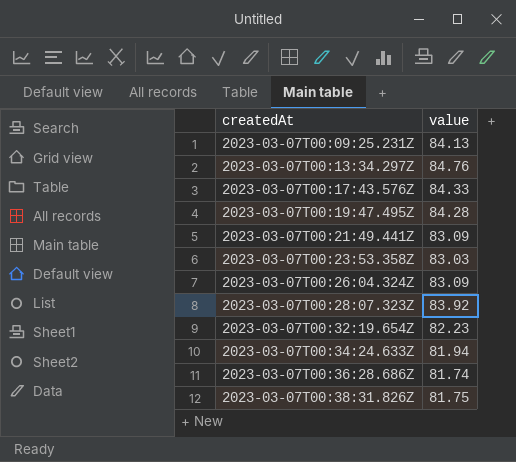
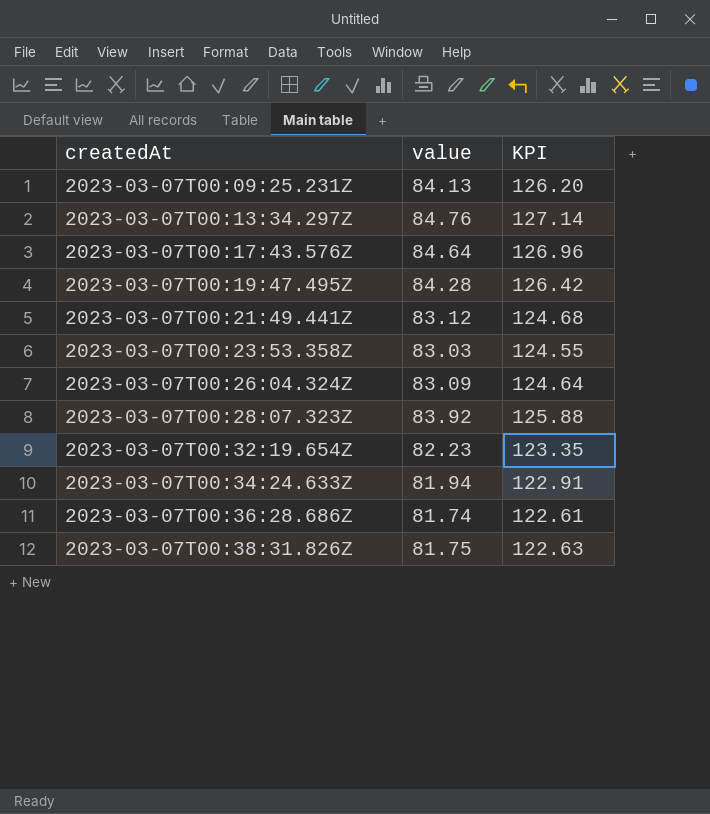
column KPI | formula: none -> [value] * 1.5
2023-03-07T00:17:43.576Z | value: 84.33 -> 84.64
2023-03-07T00:21:49.441Z | value: 83.09 -> 83.12

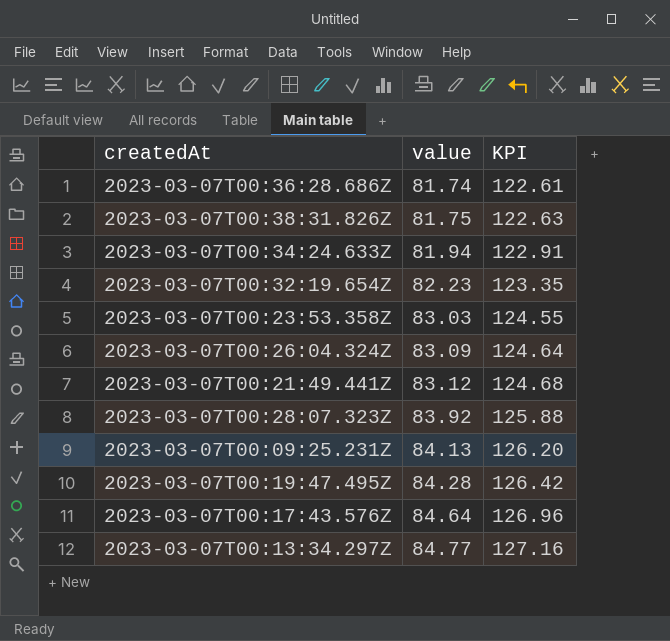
row order: createdAt ascending -> value ascending
2023-03-07T00:13:34.297Z | value: 84.76 -> 84.77
2023-03-07T00:13:34.297Z | KPI: 127.14 -> 127.16

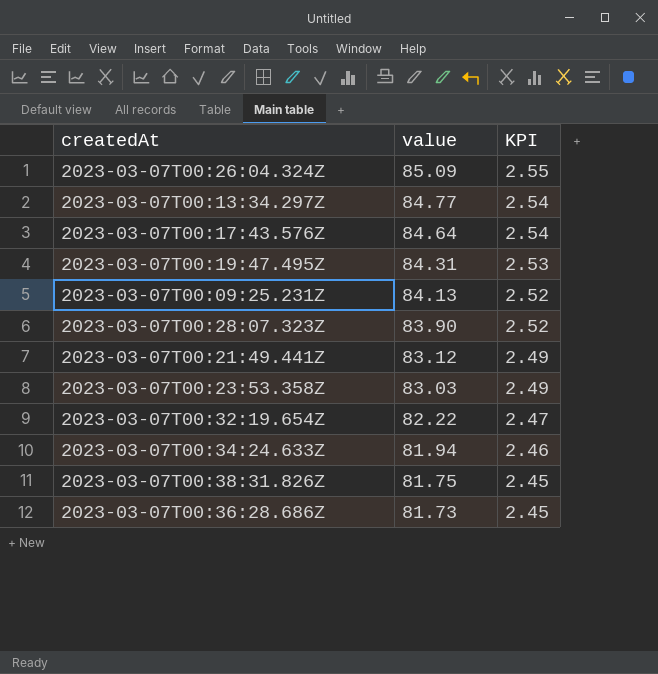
row order: value ascending -> value descending
column KPI | formula: [value] * 1.5 -> [value] * 0.03
2023-03-07T00:26:04.324Z | value: 83.09 -> 85.09
2023-03-07T00:19:47.495Z | value: 84.28 -> 84.31
2023-03-07T00:28:07.323Z | value: 83.92 -> 83.90
2023-03-07T00:32:19.654Z | value: 82.23 -> 82.22
2023-03-07T00:36:28.686Z | value: 81.74 -> 81.73

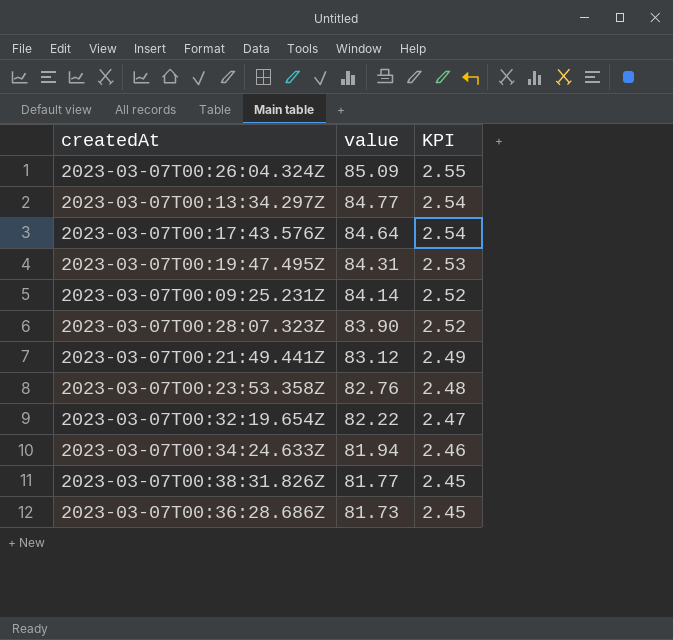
2023-03-07T00:09:25.231Z | value: 84.13 -> 84.14
2023-03-07T00:23:53.358Z | value: 83.03 -> 82.76
2023-03-07T00:23:53.358Z | KPI: 2.49 -> 2.48
2023-03-07T00:38:31.826Z | value: 81.75 -> 81.77

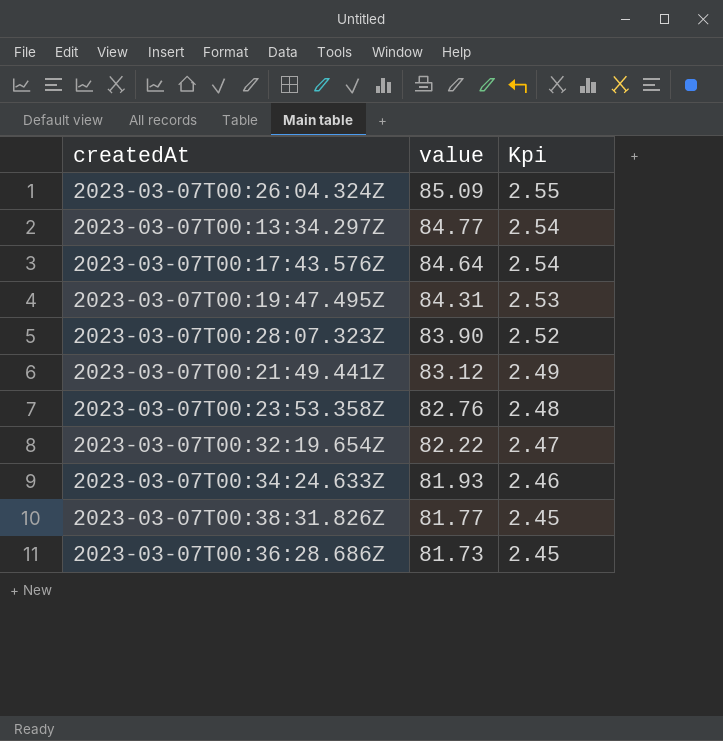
column name: KPI -> Kpi
row 2023-03-07T00:09:25.231Z: 84.14 | 2.52 -> none
2023-03-07T00:34:24.633Z | value: 81.94 -> 81.93

